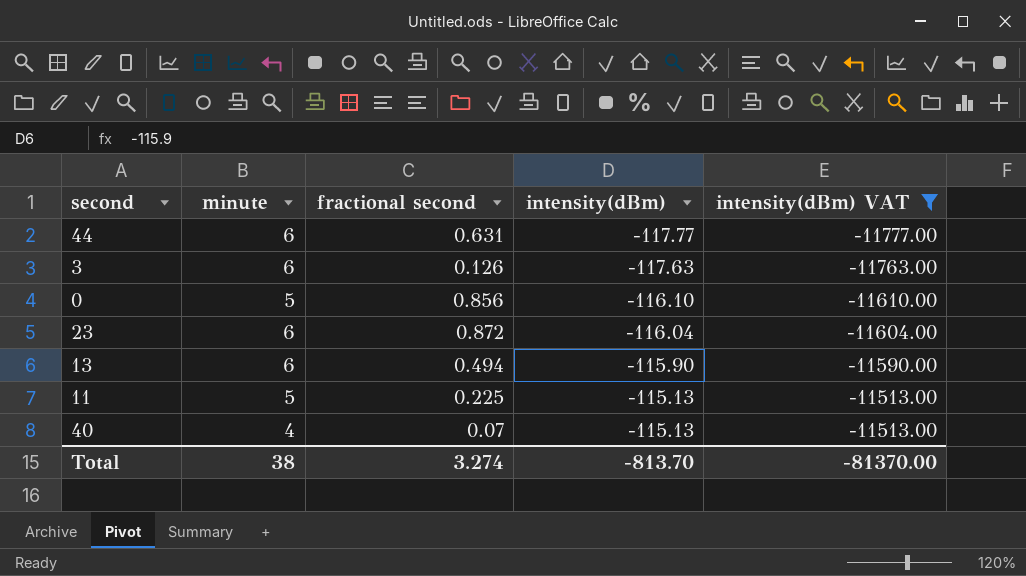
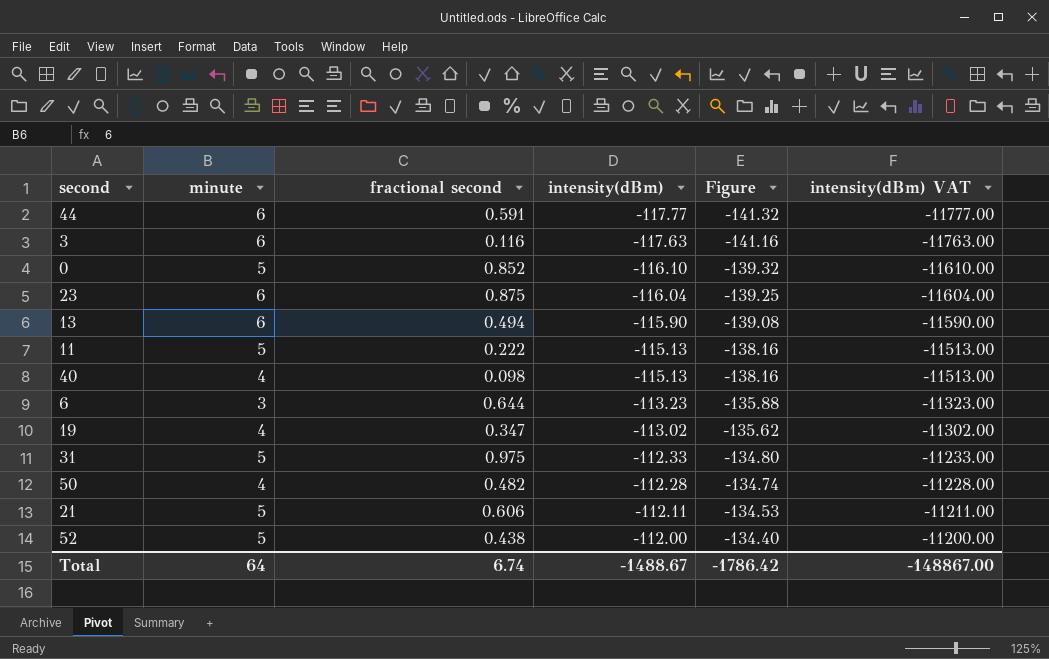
filter: intensity(dBm) VAT <= -11513.00 -> none
column Figure | formula: none -> [intensity(dBm)] * 1.2
44 | fractional second: 0.631 -> 0.591
3 | fractional second: 0.126 -> 0.116
0 | fractional second: 0.856 -> 0.852
23 | fractional second: 0.872 -> 0.875
11 | fractional second: 0.225 -> 0.222
40 | fractional second: 0.07 -> 0.098
Total | minute: 38 -> 64
Total | fractional second: 3.274 -> 6.74
Total | intensity(dBm): -813.70 -> -1488.67
Total | intensity(dBm) VAT: -81370.00 -> -148867.00

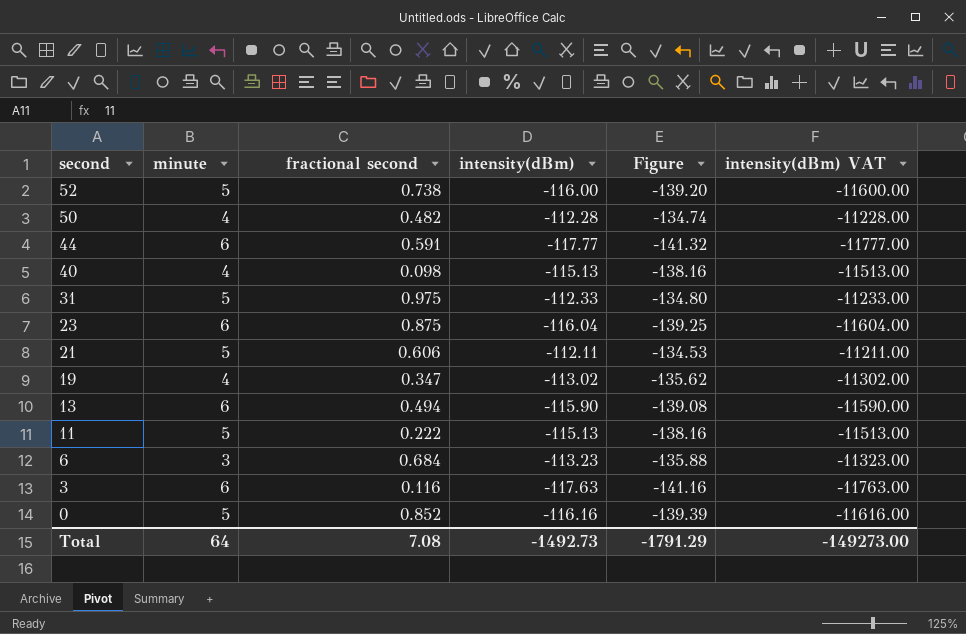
row order: intensity(dBm) ascending -> second descending
52 | fractional second: 0.438 -> 0.738
52 | intensity(dBm): -112.00 -> -116.00
52 | Figure: -134.40 -> -139.20
52 | intensity(dBm) VAT: -11200.00 -> -11600.00
6 | fractional second: 0.644 -> 0.684
0 | intensity(dBm): -116.10 -> -116.16
0 | Figure: -139.32 -> -139.39
0 | intensity(dBm) VAT: -11610.00 -> -11616.00
Total | fractional second: 6.74 -> 7.08
Total | intensity(dBm): -1488.67 -> -1492.73
Total | Figure: -1786.42 -> -1791.29
Total | intensity(dBm) VAT: -148867.00 -> -149273.00

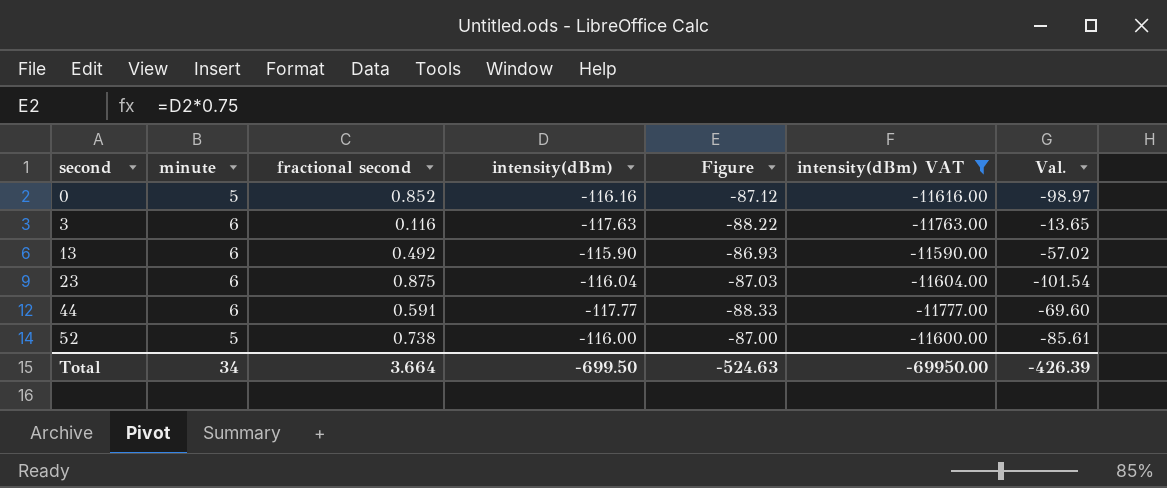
filter: none -> intensity(dBm) VAT <= -11590.00
row order: second descending -> second ascending
column Figure | formula: [intensity(dBm)] * 1.2 -> [intensity(dBm)] * 0.75
column Val. | formula: none -> [fractional second] * [intensity(dBm)]
13 | fractional second: 0.494 -> 0.492
Total | minute: 64 -> 34
Total | fractional second: 7.08 -> 3.664
Total | intensity(dBm): -1492.73 -> -699.50
Total | Figure: -1791.29 -> -524.63
Total | intensity(dBm) VAT: -149273.00 -> -69950.00

